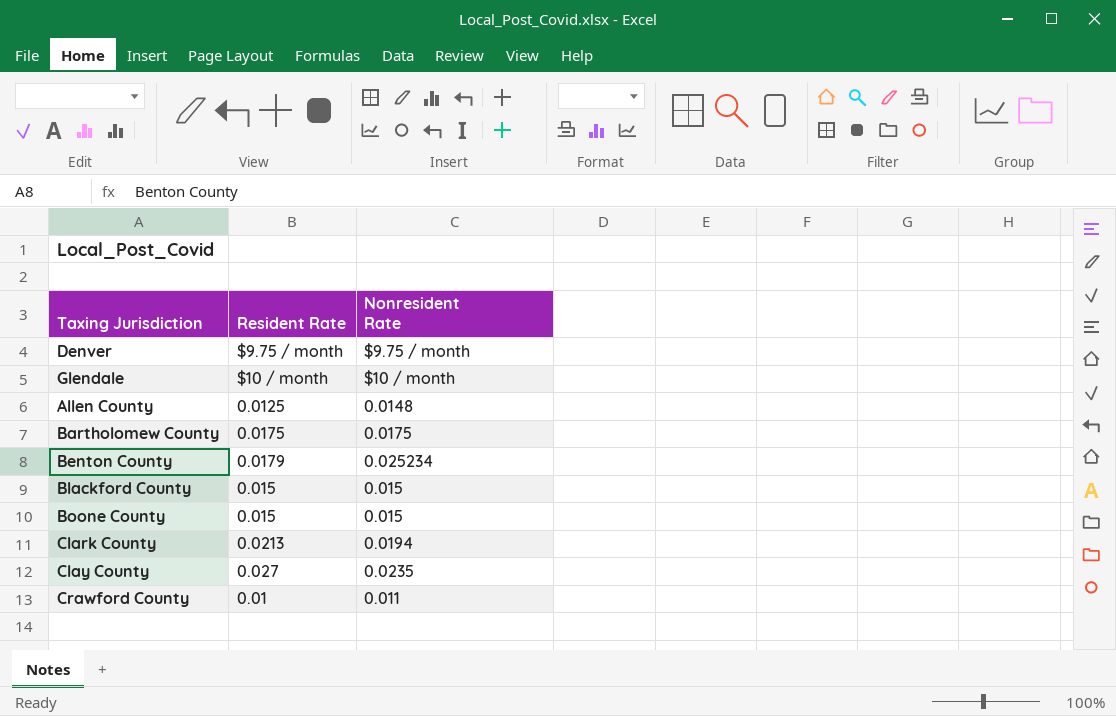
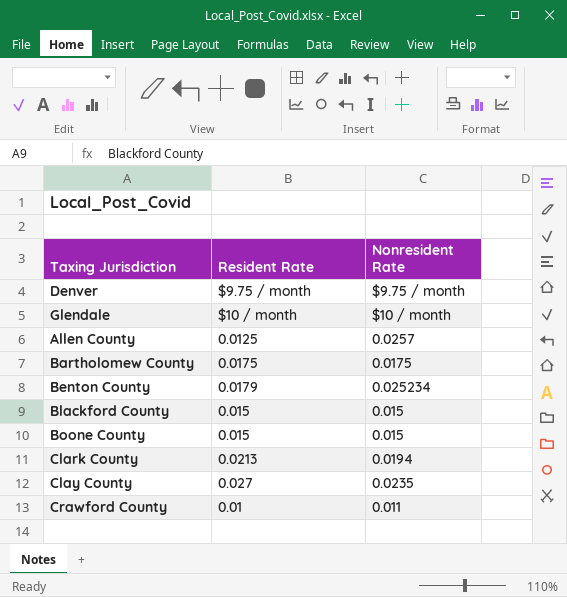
Allen County | Nonresident Rate: 0.0148 -> 0.0257

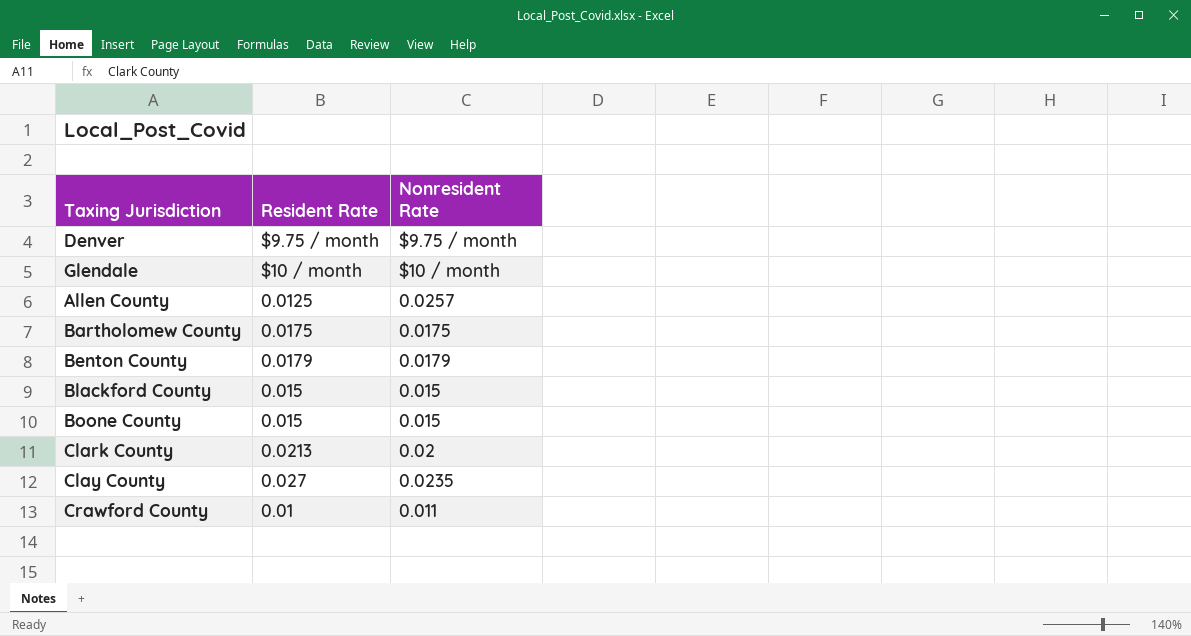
Benton County | Nonresident Rate: 0.025234 -> 0.0179
Clark County | Nonresident Rate: 0.0194 -> 0.02

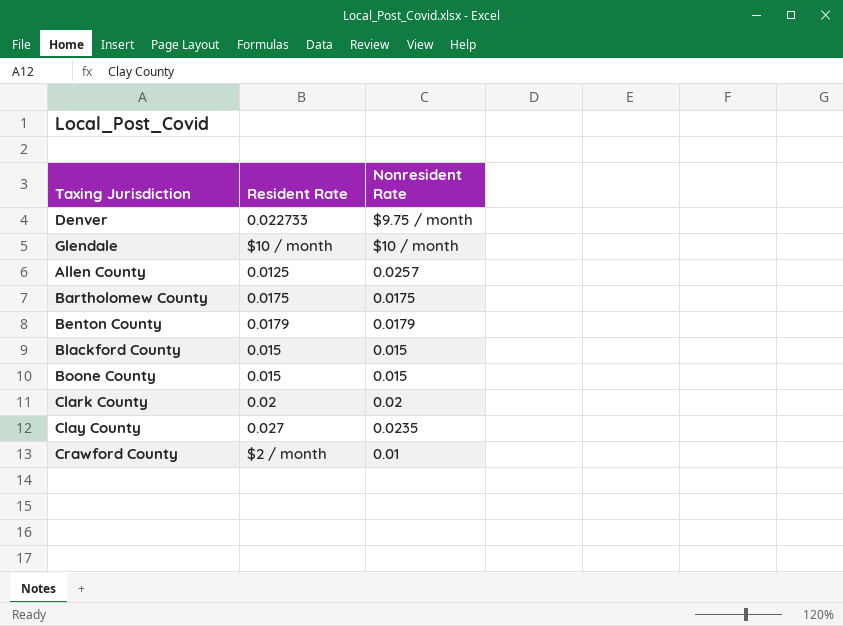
Denver | Resident Rate: $9.75 / month -> 0.022733
Clark County | Resident Rate: 0.0213 -> 0.02
Crawford County | Resident Rate: 0.01 -> $2 / month
Crawford County | Nonresident Rate: 0.011 -> 0.01

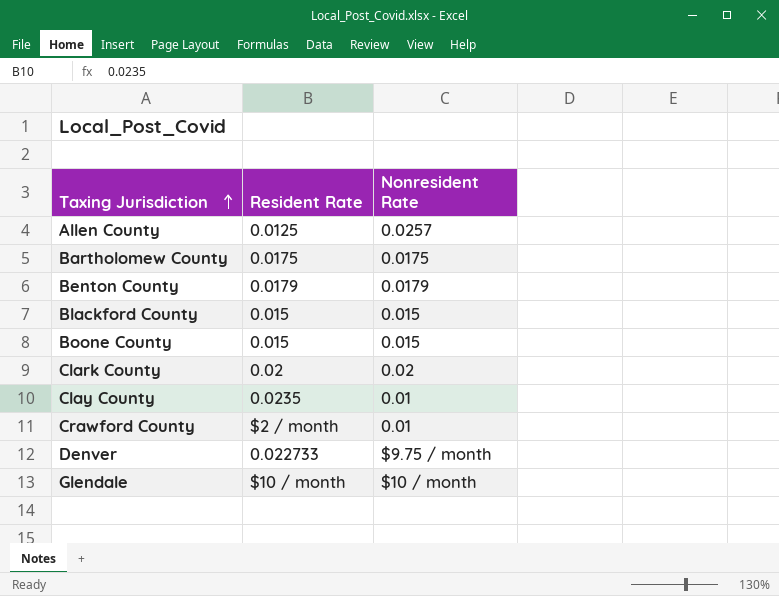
row order: none -> Taxing Jurisdiction ascending
Clay County | Resident Rate: 0.027 -> 0.0235
Clay County | Nonresident Rate: 0.0235 -> 0.01

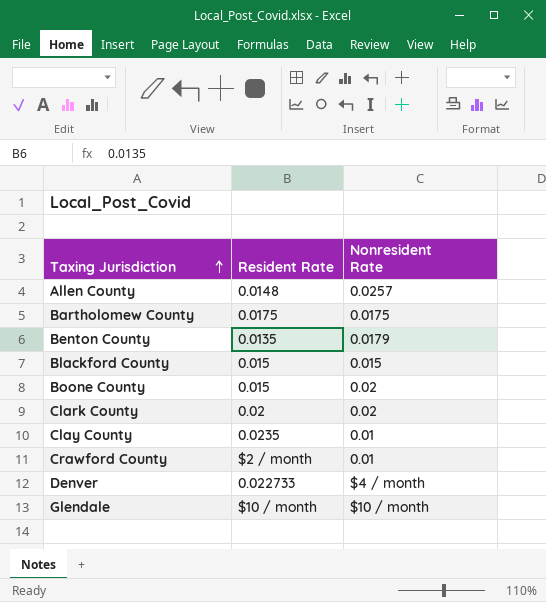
Allen County | Resident Rate: 0.0125 -> 0.0148
Benton County | Resident Rate: 0.0179 -> 0.0135
Boone County | Nonresident Rate: 0.015 -> 0.02
Denver | Nonresident Rate: $9.75 / month -> $4 / month

